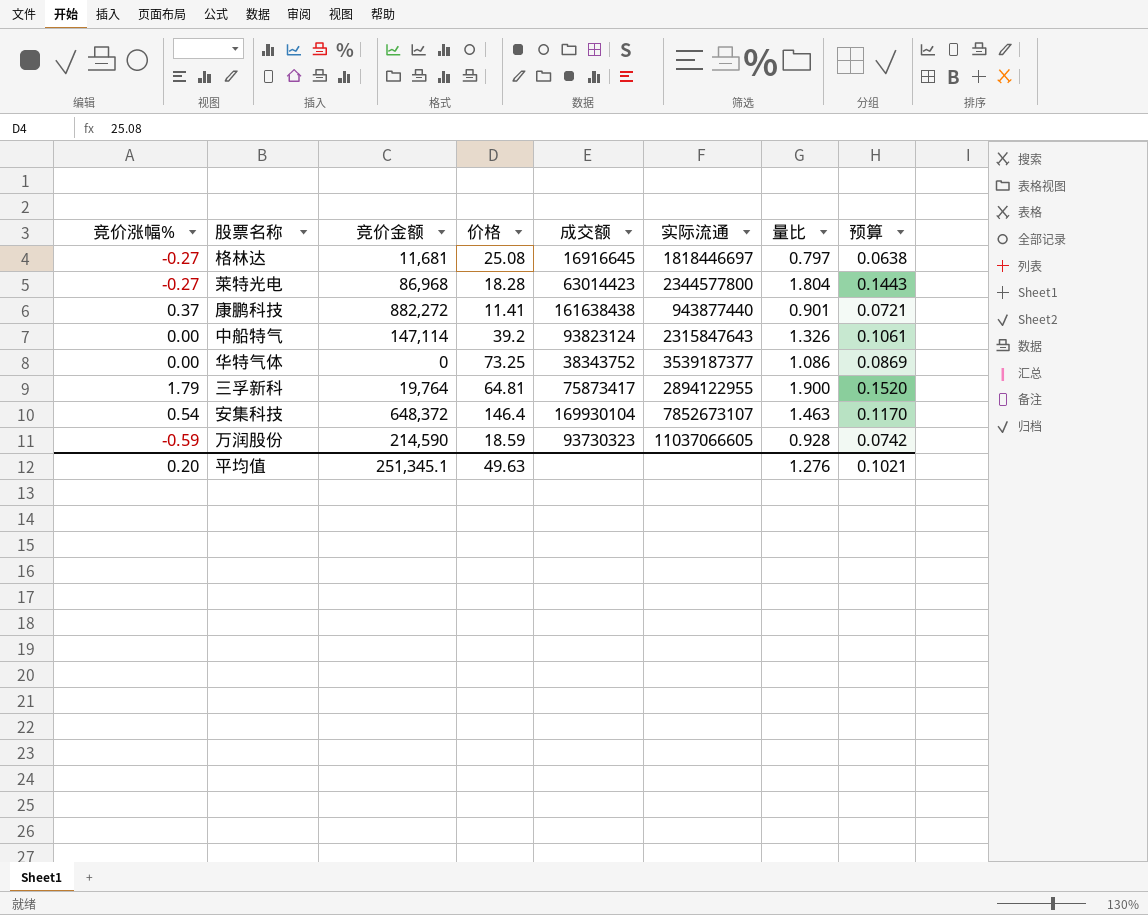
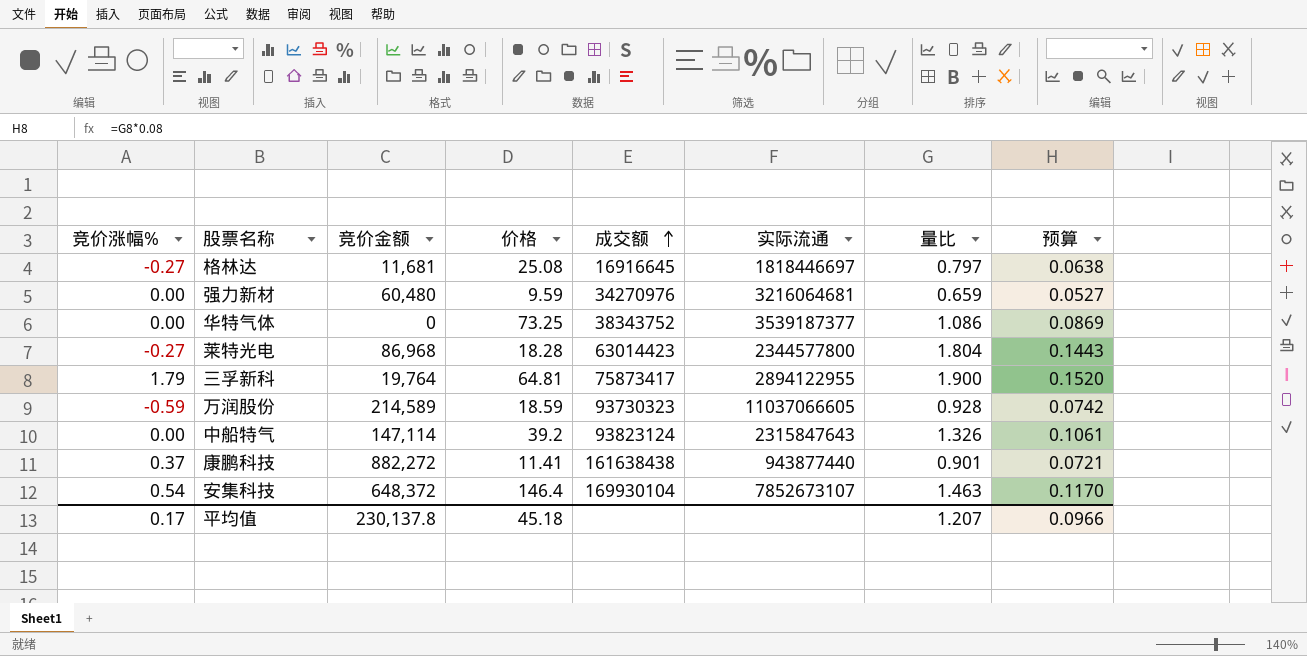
row order: none -> 成交额 ascending
row 强力新材: none -> 0.00 | 60,480 | 9.59 | 34270976 | 3216064681 | 0.659 | 0.0527
万润股份 | 竞价金额: 214,590 -> 214,589
平均值 | 竞价涨幅%: 0.20 -> 0.17
平均值 | 竞价金额: 251,345.1 -> 230,137.8
平均值 | 价格: 49.63 -> 45.18
平均值 | 量比: 1.276 -> 1.207
平均值 | 预算: 0.1021 -> 0.0966

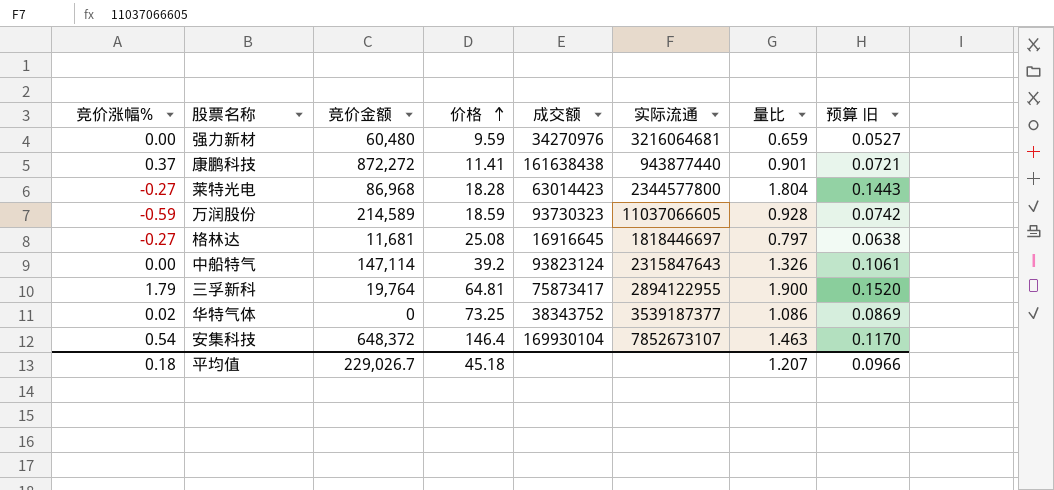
row order: 成交额 ascending -> 价格 ascending
column name: 预算 -> 预算 旧
康鹏科技 | 竞价金额: 882,272 -> 872,272
华特气体 | 竞价涨幅%: 0.00 -> 0.02
平均值 | 竞价涨幅%: 0.17 -> 0.18
平均值 | 竞价金额: 230,137.8 -> 229,026.7

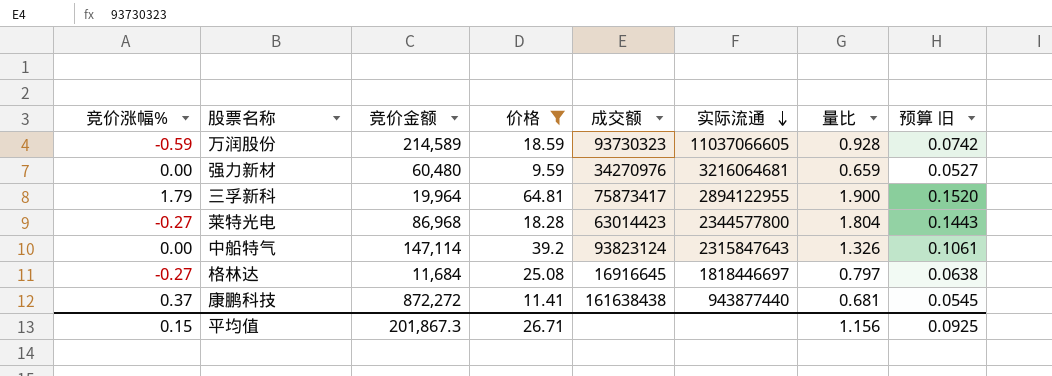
filter: none -> 价格 <= 64.81
row order: 价格 ascending -> 实际流通 descending
三孚新科 | 竞价金额: 19,764 -> 19,964
格林达 | 竞价金额: 11,681 -> 11,684
康鹏科技 | 量比: 0.901 -> 0.681
康鹏科技 | 预算 旧: 0.0721 -> 0.0545
平均值 | 竞价涨幅%: 0.18 -> 0.15
平均值 | 竞价金额: 229,026.7 -> 201,867.3
平均值 | 价格: 45.18 -> 26.71
平均值 | 量比: 1.207 -> 1.156
平均值 | 预算 旧: 0.0966 -> 0.0925

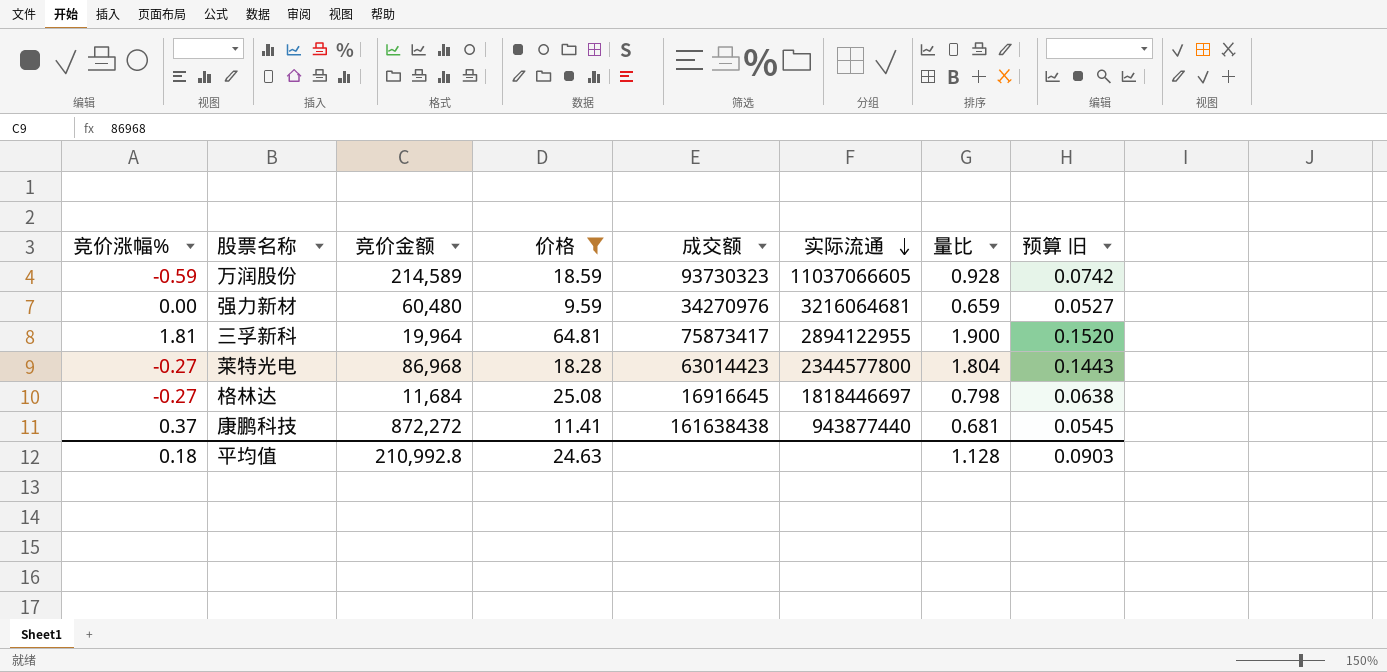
row 中船特气: 0.00 | 147,114 | 39.2 | 93823124 | 2315847643 | 1.326 | 0.1061 -> none
三孚新科 | 竞价涨幅%: 1.79 -> 1.81
格林达 | 量比: 0.797 -> 0.798
平均值 | 竞价涨幅%: 0.15 -> 0.18
平均值 | 竞价金额: 201,867.3 -> 210,992.8
平均值 | 价格: 26.71 -> 24.63
平均值 | 量比: 1.156 -> 1.128
平均值 | 预算 旧: 0.0925 -> 0.0903

